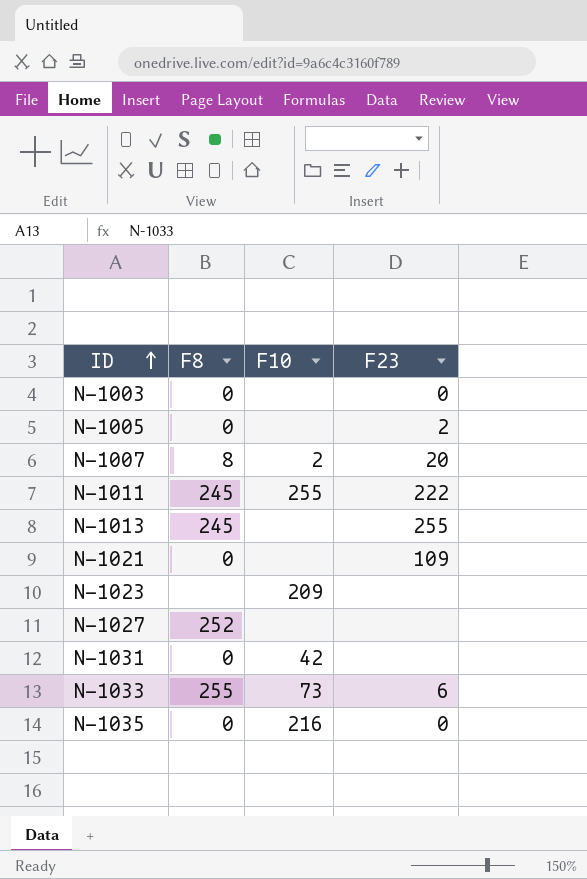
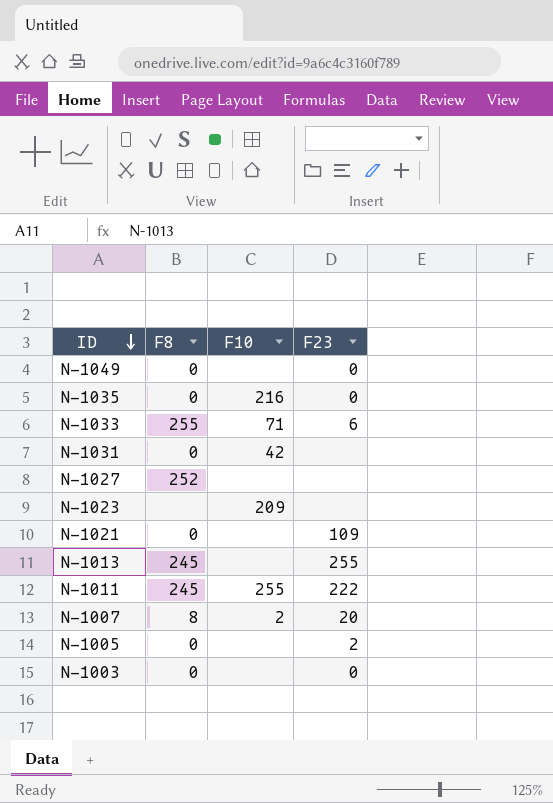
row order: ID ascending -> ID descending
row N-1049: none -> 0 | none | 0
N-1033 | F10: 73 -> 71

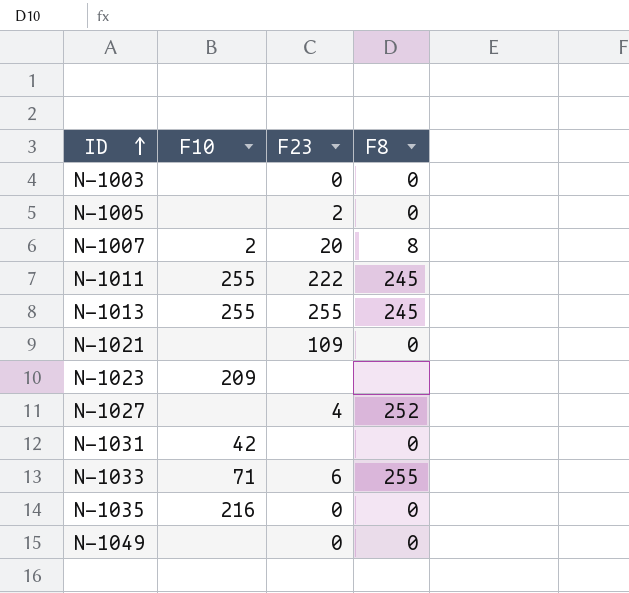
row order: ID descending -> ID ascending
column F8 | position: 2 -> 4
N-1013 | F10: none -> 255
N-1027 | F23: none -> 4

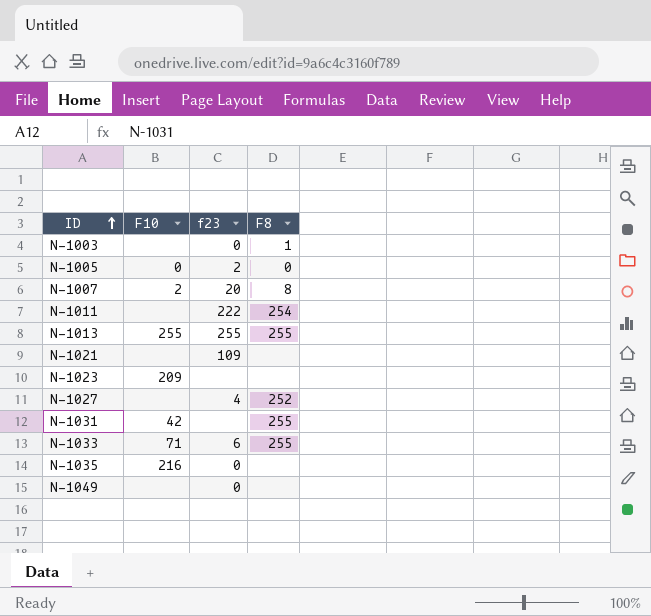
column name: F23 -> f23
N-1003 | F8: 0 -> 1
N-1005 | F10: none -> 0
N-1011 | F10: 255 -> none
N-1011 | F8: 245 -> 254
N-1013 | F8: 245 -> 255
N-1021 | F8: 0 -> none
N-1031 | F8: 0 -> 255
N-1035 | F8: 0 -> none
N-1049 | F8: 0 -> none

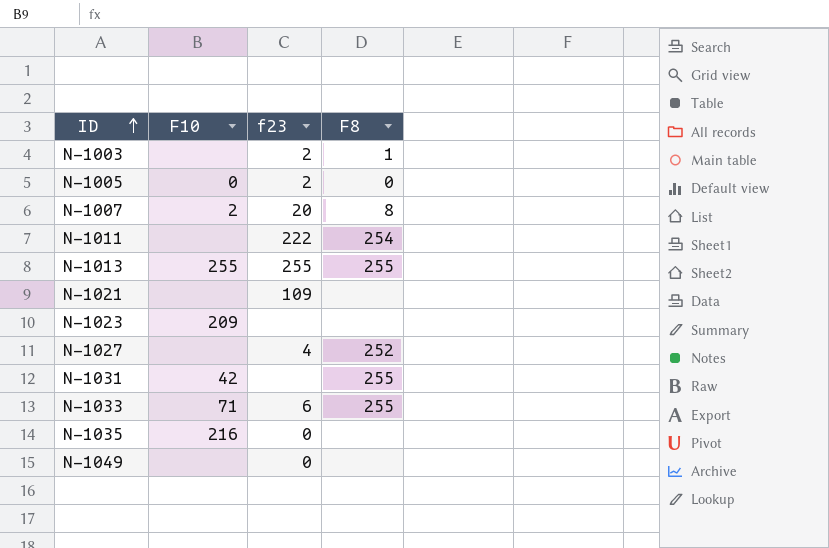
N-1003 | f23: 0 -> 2

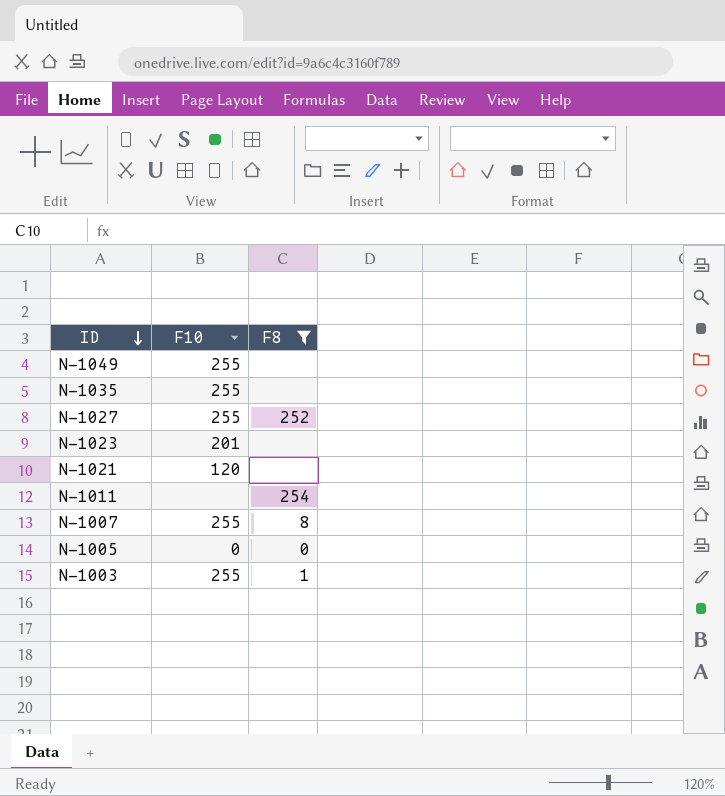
filter: none -> F8 != 255
row order: ID ascending -> ID descending
column f23 | position: 3 -> none
N-1049 | F10: none -> 255
N-1035 | F10: 216 -> 255
N-1027 | F10: none -> 255
N-1023 | F10: 209 -> 201
N-1021 | F10: none -> 120
N-1007 | F10: 2 -> 255
N-1003 | F10: none -> 255

